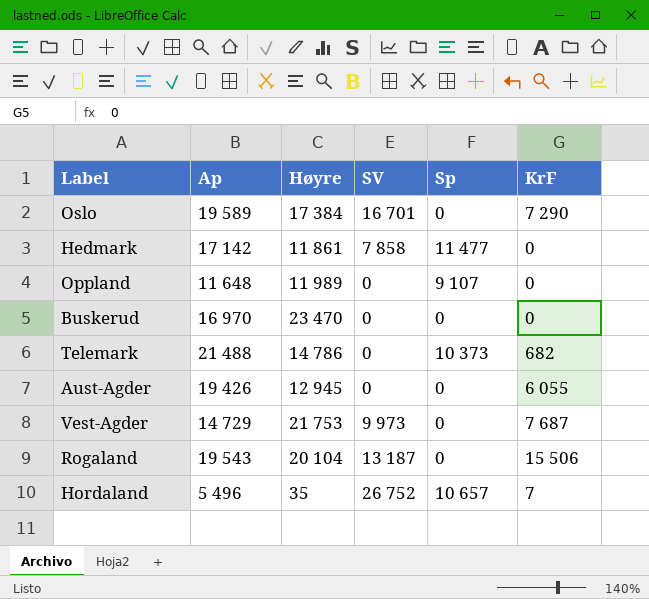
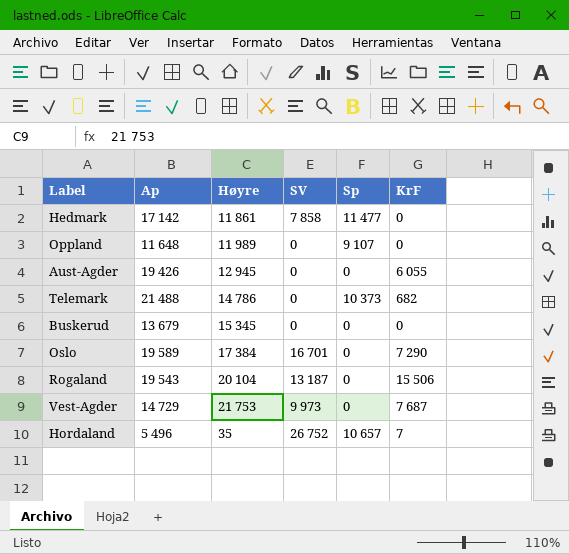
row order: none -> Høyre ascending
Buskerud | Ap: 16 970 -> 13 679
Buskerud | Høyre: 23 470 -> 15 345

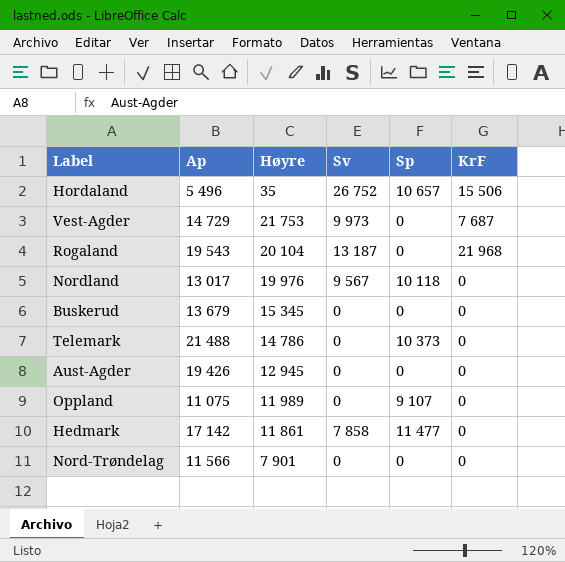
row order: Høyre ascending -> Høyre descending
column name: SV -> Sv
row Oslo: 19 589 | 17 384 | 16 701 | 0 | 7 290 -> none
Hordaland | KrF: 7 -> 15 506
Rogaland | KrF: 15 506 -> 21 968
row Nordland: none -> 13 017 | 19 976 | 9 567 | 10 118 | 0
Telemark | KrF: 682 -> 0
Aust-Agder | KrF: 6 055 -> 0
Oppland | Ap: 11 648 -> 11 075
row Nord-Trøndelag: none -> 11 566 | 7 901 | 0 | 0 | 0

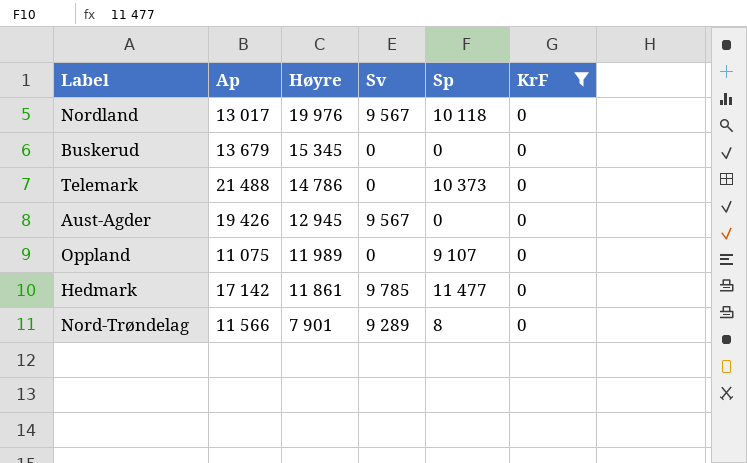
filter: none -> KrF = 0
Aust-Agder | Sv: 0 -> 9 567
Hedmark | Sv: 7 858 -> 9 785
Nord-Trøndelag | Sv: 0 -> 9 289
Nord-Trøndelag | Sp: 0 -> 8

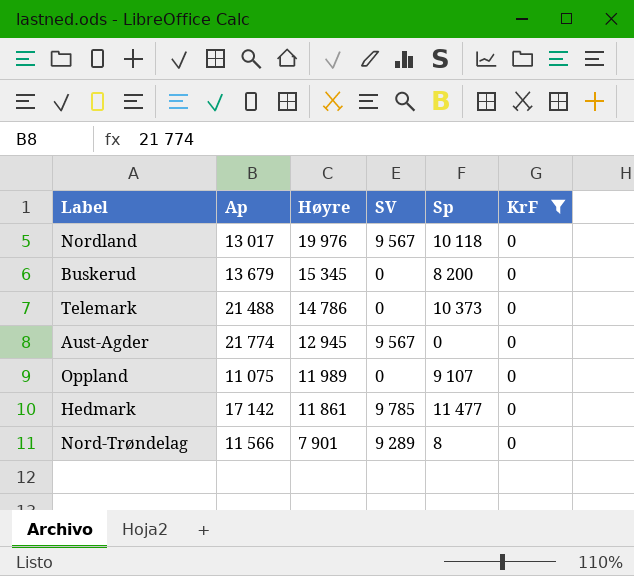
column name: Sv -> SV
Buskerud | Sp: 0 -> 8 200
Aust-Agder | Ap: 19 426 -> 21 774

